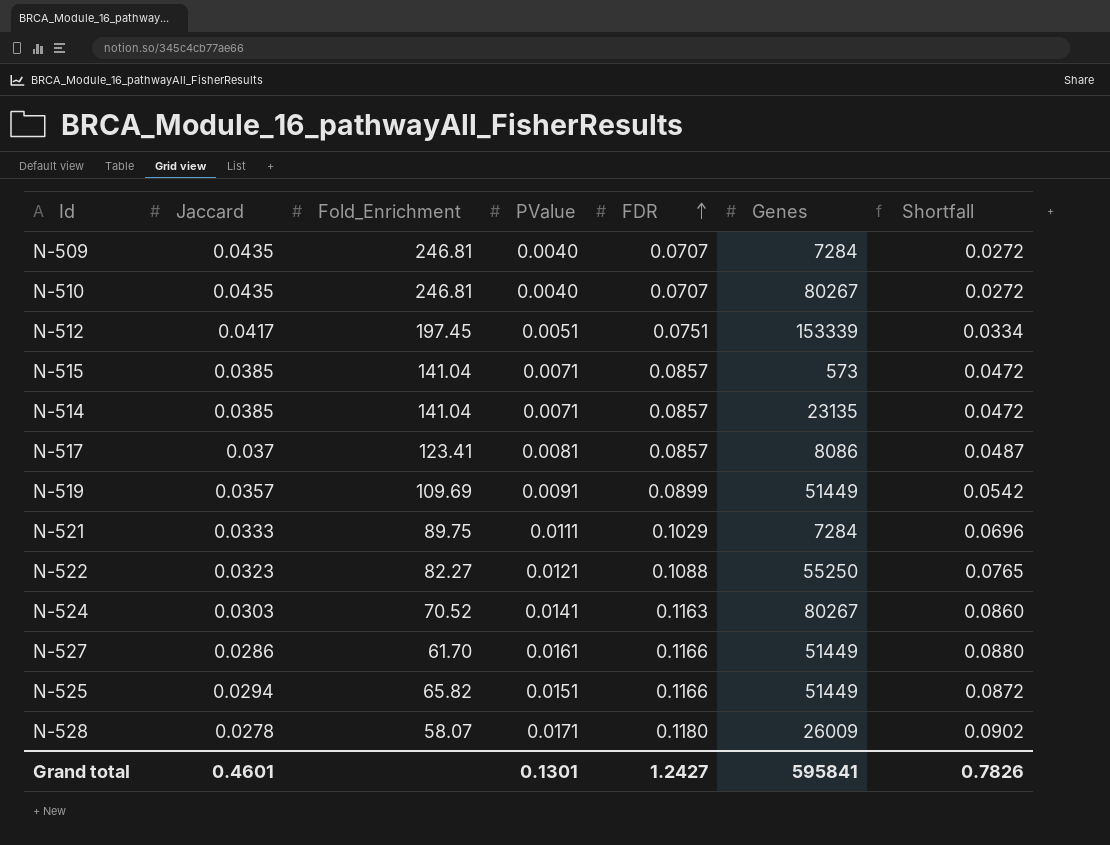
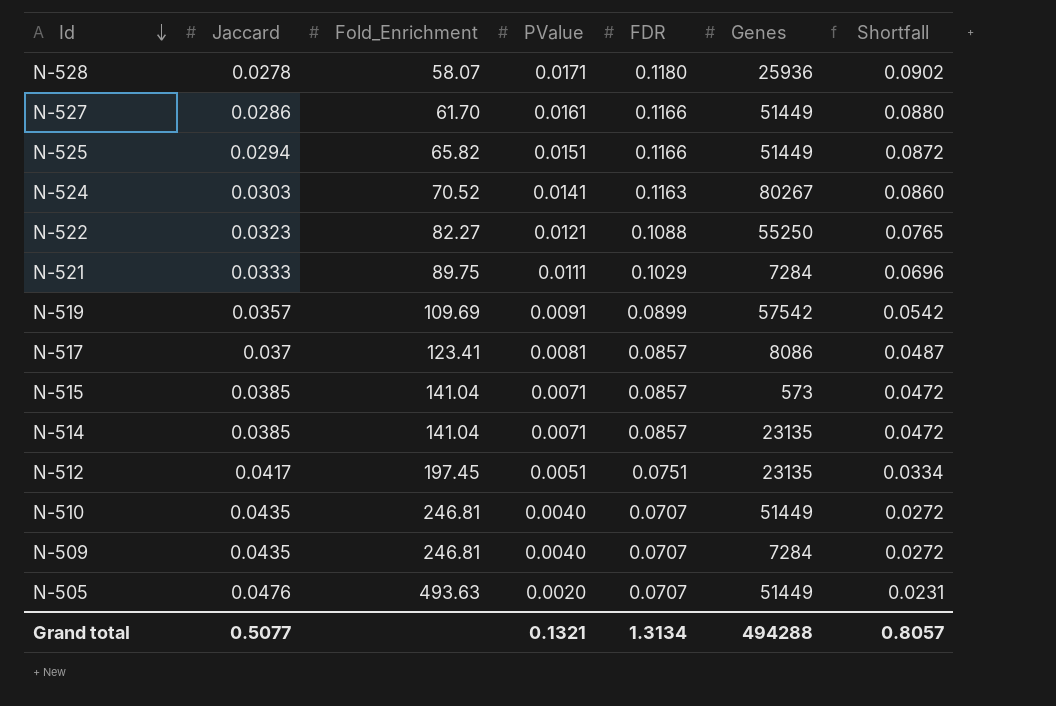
row order: FDR ascending -> Id descending
N-528 | Genes: 26009 -> 25936
N-519 | Genes: 51449 -> 57542
N-512 | Genes: 153339 -> 23135
N-510 | Genes: 80267 -> 51449
row N-505: none -> 0.0476 | 493.63 | 0.0020 | 0.0707 | 51449 | 0.0231
Grand total | Jaccard: 0.4601 -> 0.5077
Grand total | PValue: 0.1301 -> 0.1321
Grand total | FDR: 1.2427 -> 1.3134
Grand total | Genes: 595841 -> 494288
Grand total | Shortfall: 0.7826 -> 0.8057

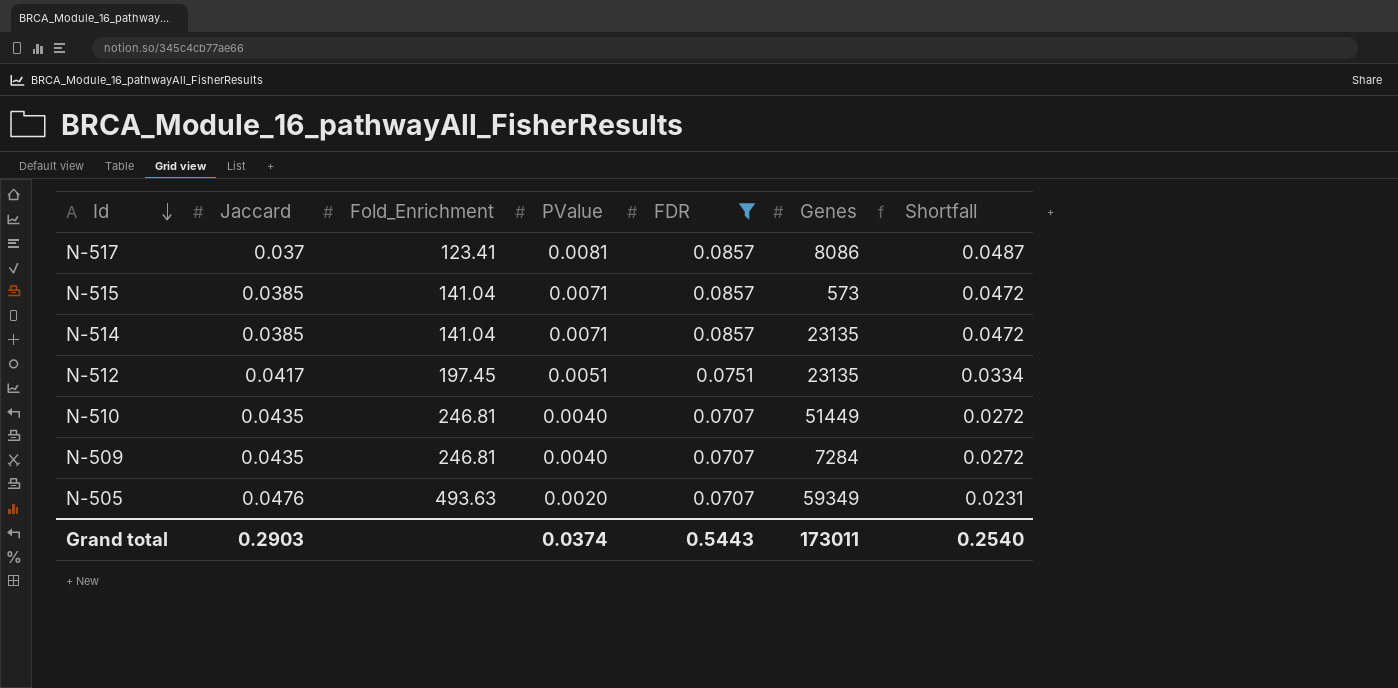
filter: none -> FDR <= 0.0857
N-505 | Genes: 51449 -> 59349
Grand total | Jaccard: 0.5077 -> 0.2903
Grand total | PValue: 0.1321 -> 0.0374
Grand total | FDR: 1.3134 -> 0.5443
Grand total | Genes: 494288 -> 173011
Grand total | Shortfall: 0.8057 -> 0.2540

